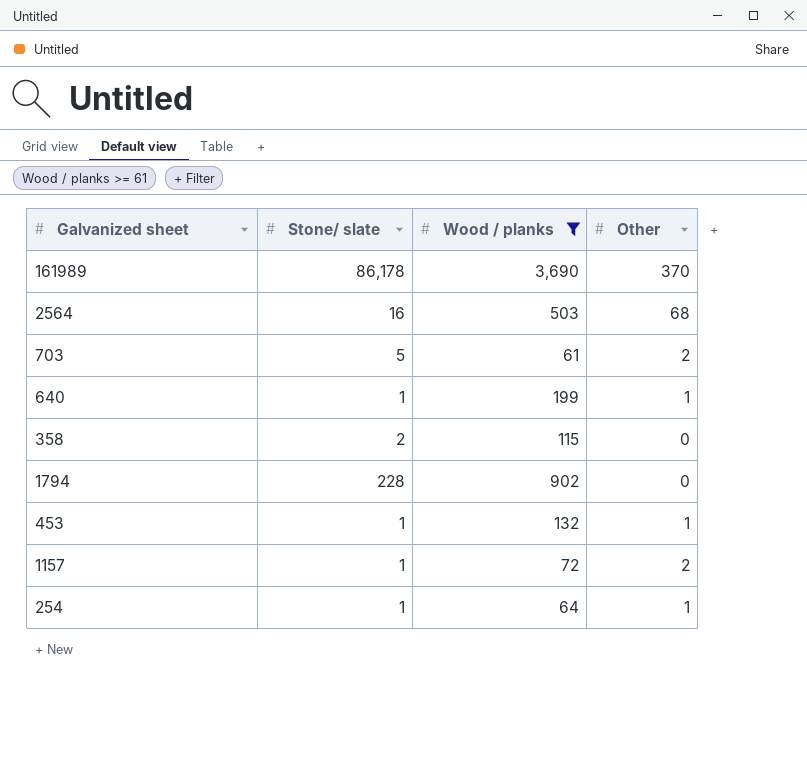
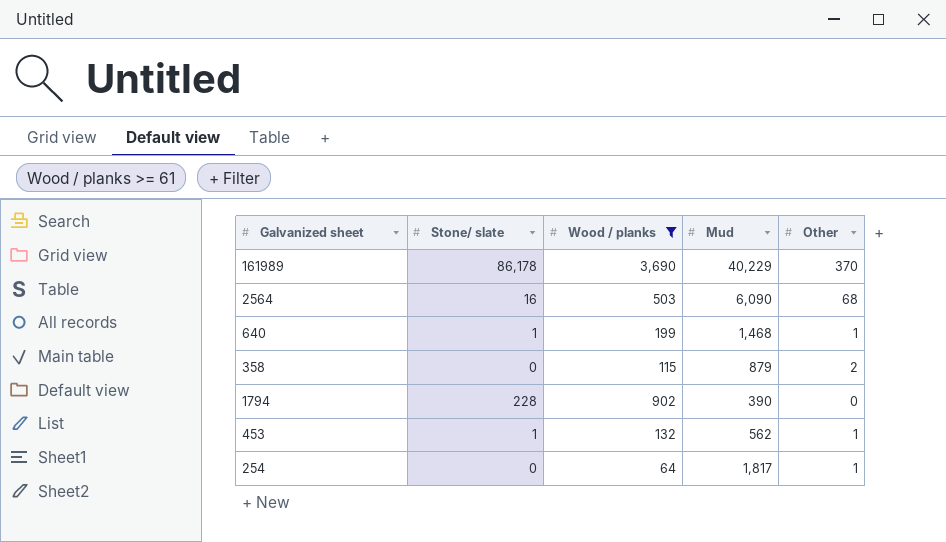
column Mud | position: none -> 4
row 703: 5 | 61 | 2 -> none
row 1157: 1 | 72 | 2 -> none
358 | Stone/ slate: 2 -> 0
358 | Other: 0 -> 2
254 | Stone/ slate: 1 -> 0

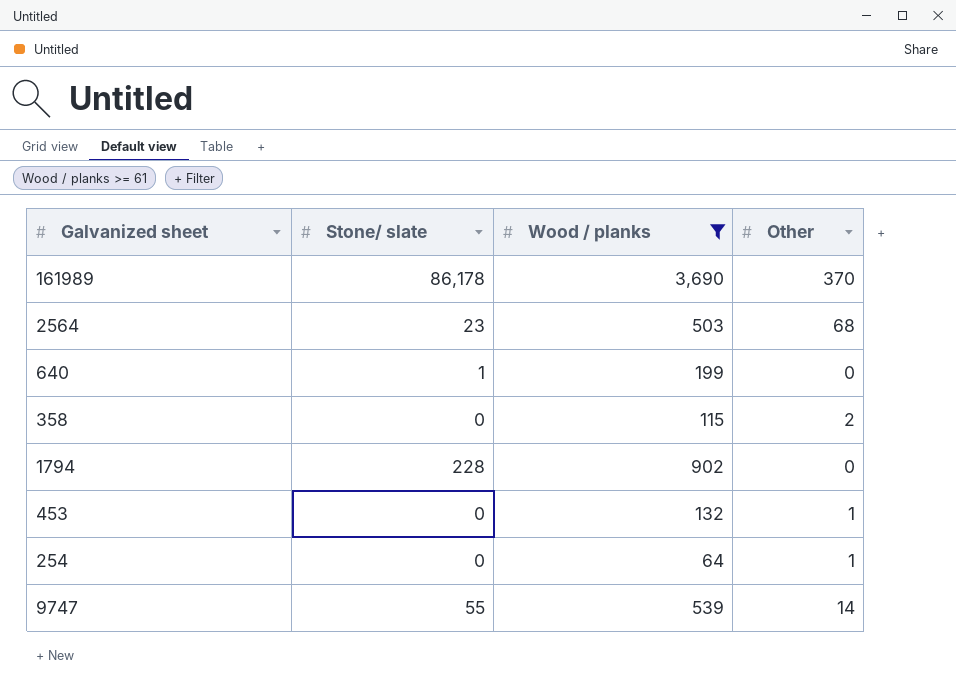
column Mud | position: 4 -> none
2564 | Stone/ slate: 16 -> 23
640 | Other: 1 -> 0
453 | Stone/ slate: 1 -> 0
row 9747: none -> 55 | 539 | 14

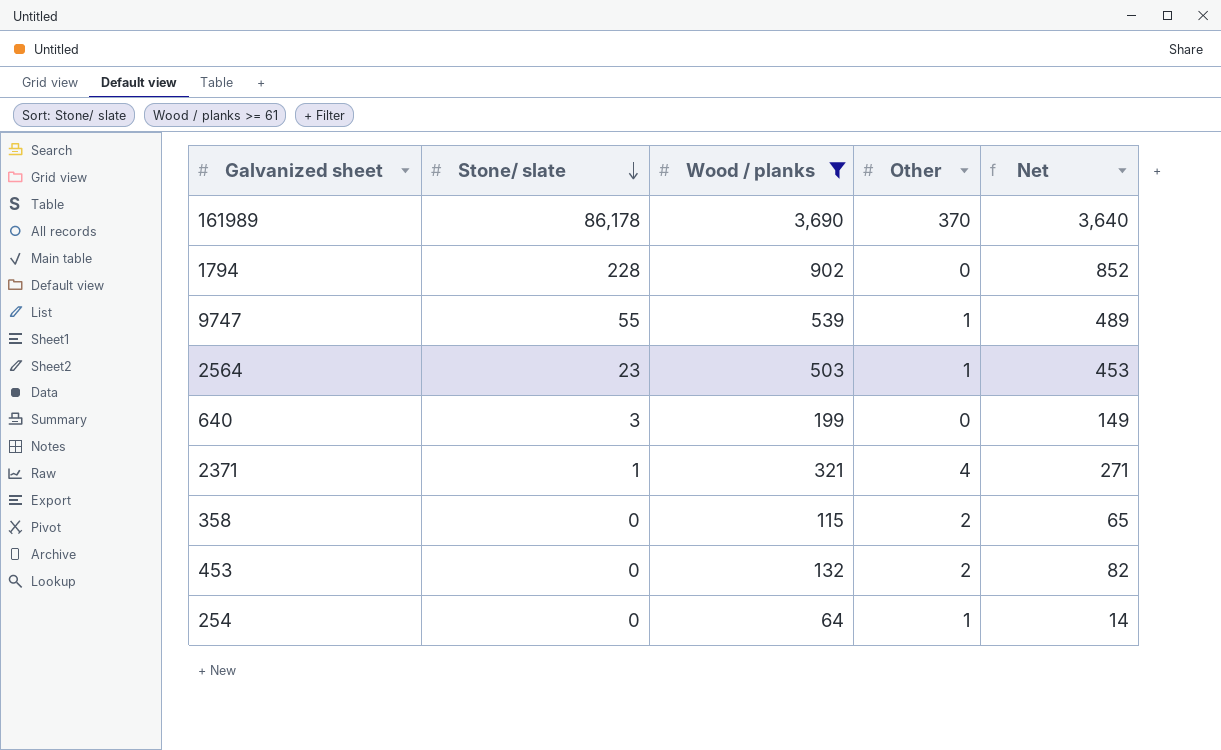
row order: none -> Stone/ slate descending
column Net | formula: none -> [Wood / planks] - 50
9747 | Other: 14 -> 1
2564 | Other: 68 -> 1
640 | Stone/ slate: 1 -> 3
row 2371: none -> 1 | 321 | 4 | 271
453 | Other: 1 -> 2

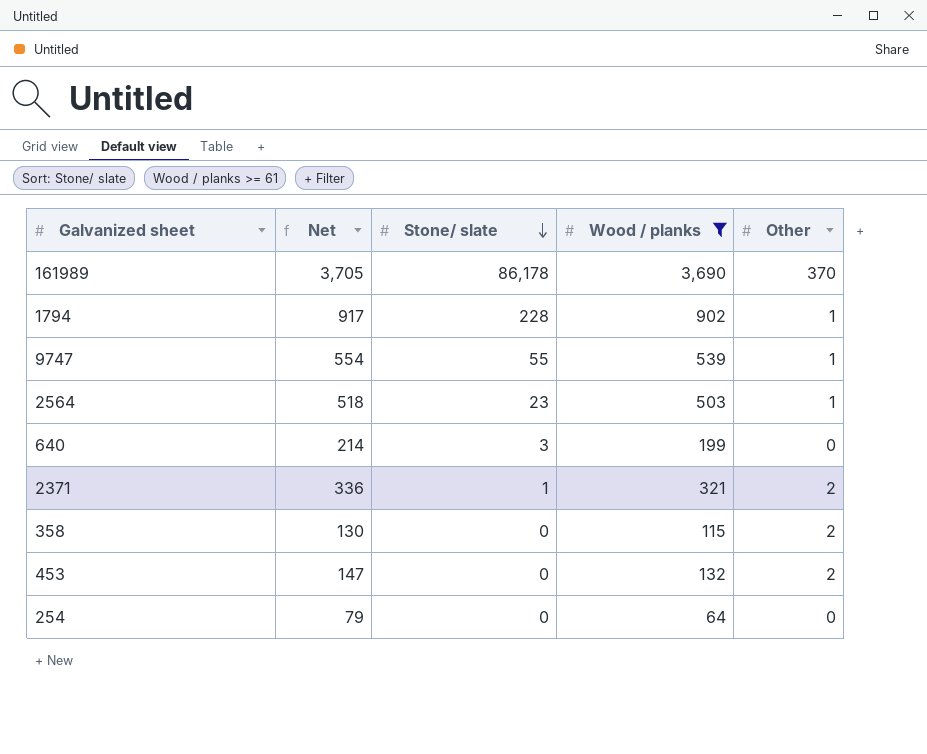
column Net | formula: [Wood / planks] - 50 -> [Wood / planks] + 15
column Net | position: 5 -> 2
1794 | Other: 0 -> 1
2371 | Other: 4 -> 2
254 | Other: 1 -> 0

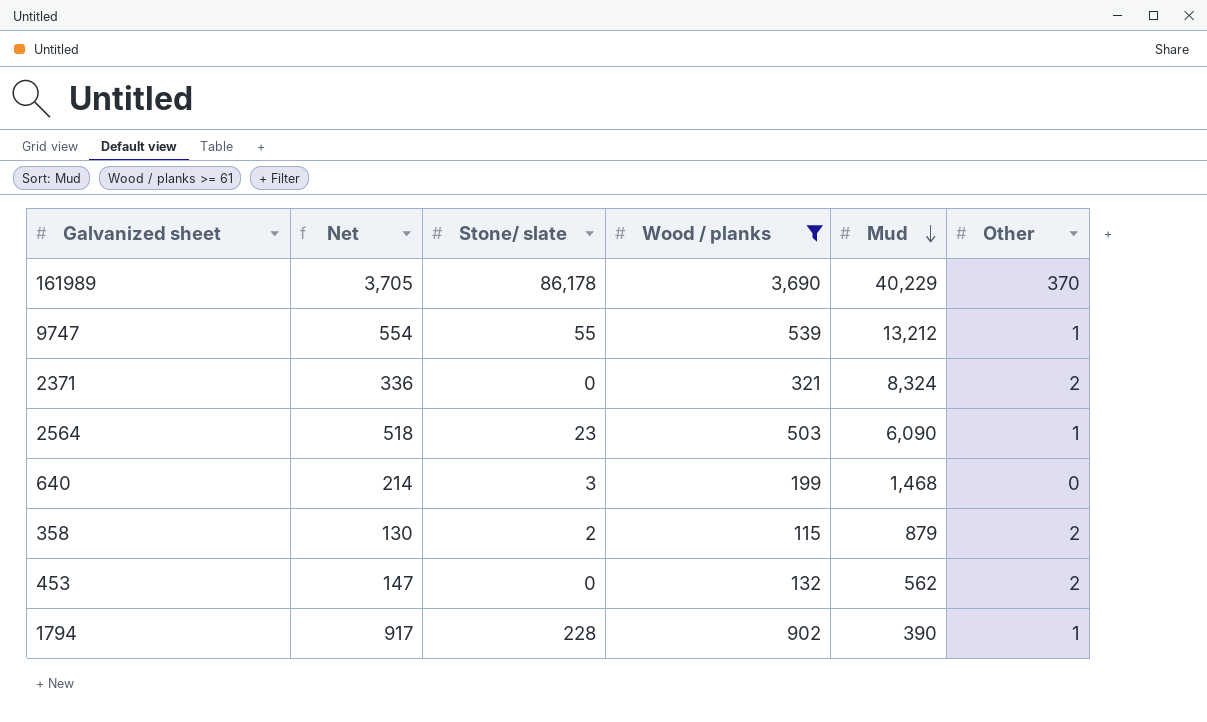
row order: Stone/ slate descending -> Mud descending
column Mud | position: none -> 5
row 254: 79 | 0 | 64 | 0 -> none
2371 | Stone/ slate: 1 -> 0
358 | Stone/ slate: 0 -> 2

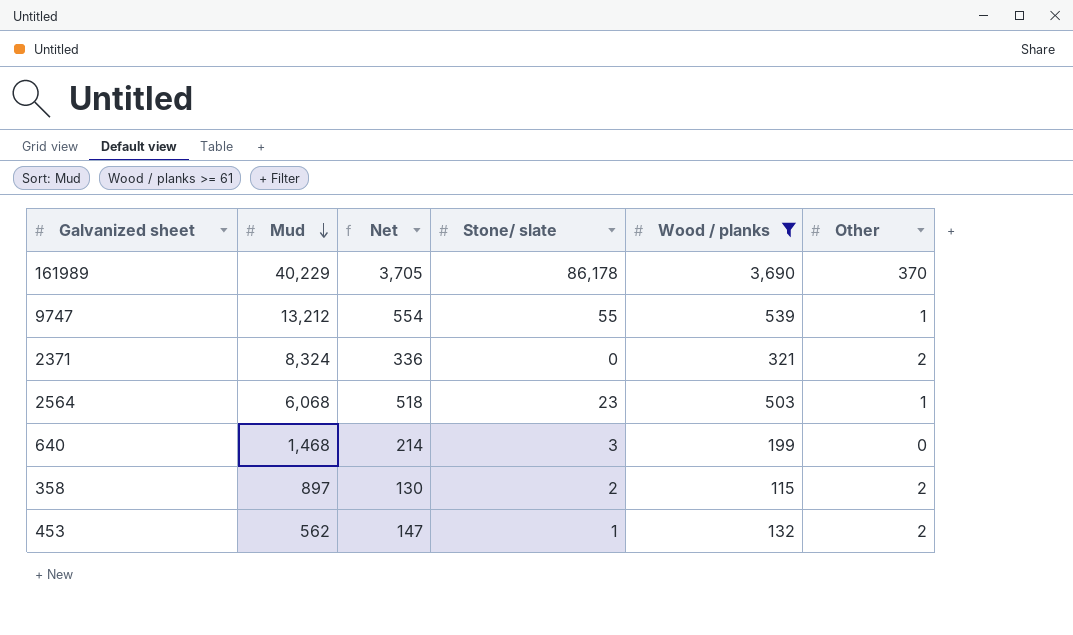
column Mud | position: 5 -> 2
row 1794: 917 | 228 | 902 | 390 | 1 -> none
2564 | Mud: 6,090 -> 6,068
358 | Mud: 879 -> 897
453 | Stone/ slate: 0 -> 1

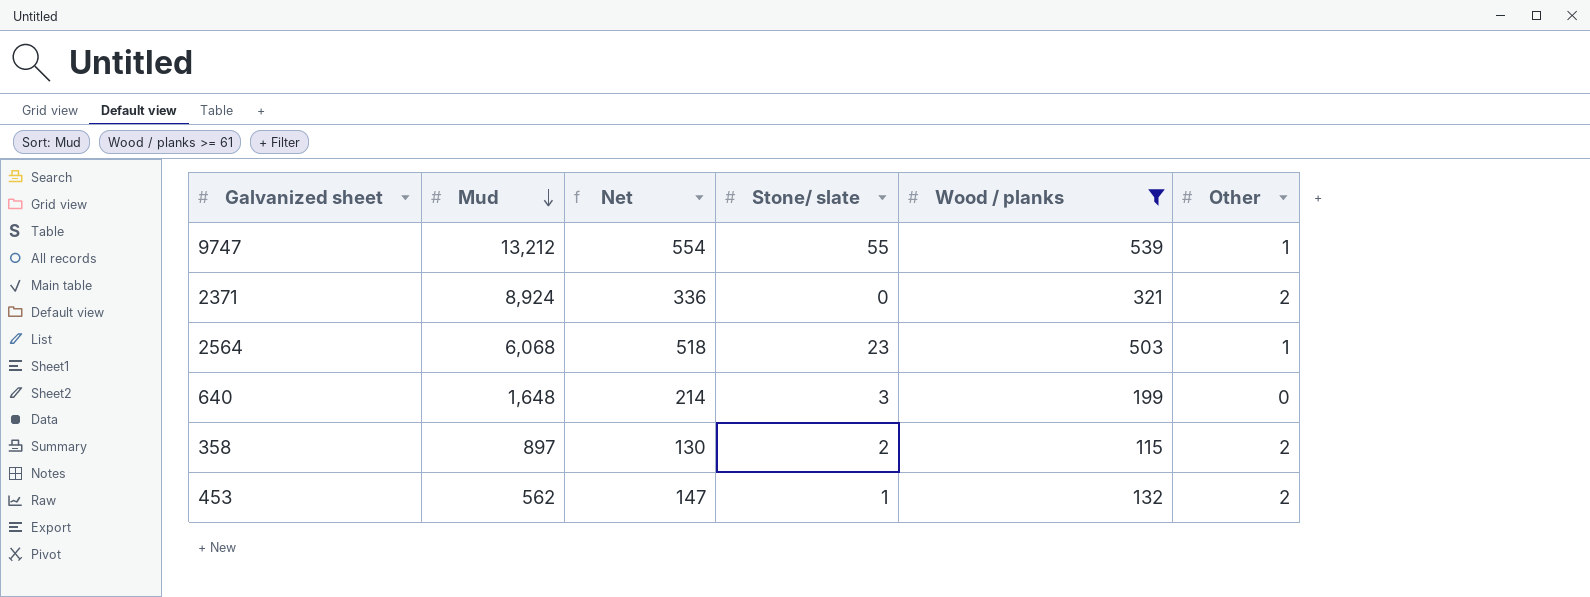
row 161989: 40,229 | 3,705 | 86,178 | 3,690 | 370 -> none
2371 | Mud: 8,324 -> 8,924
640 | Mud: 1,468 -> 1,648

